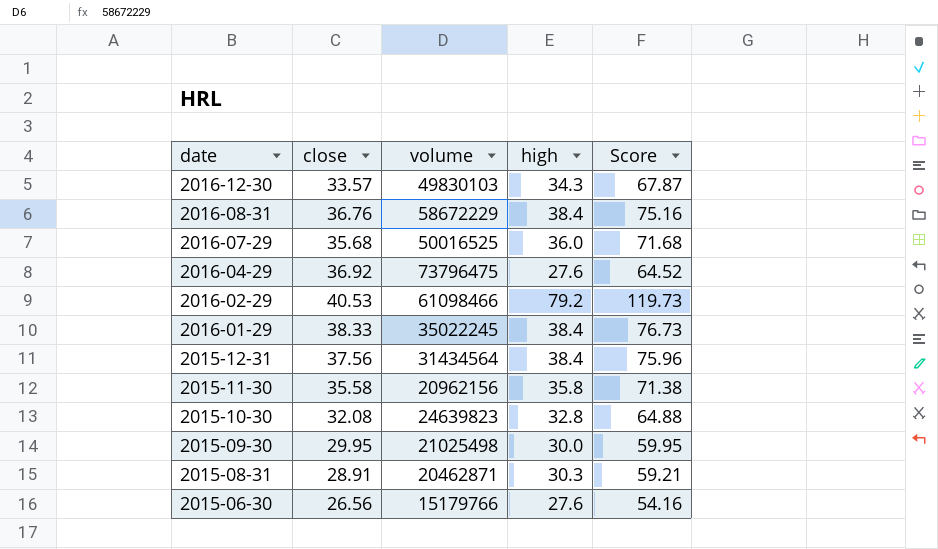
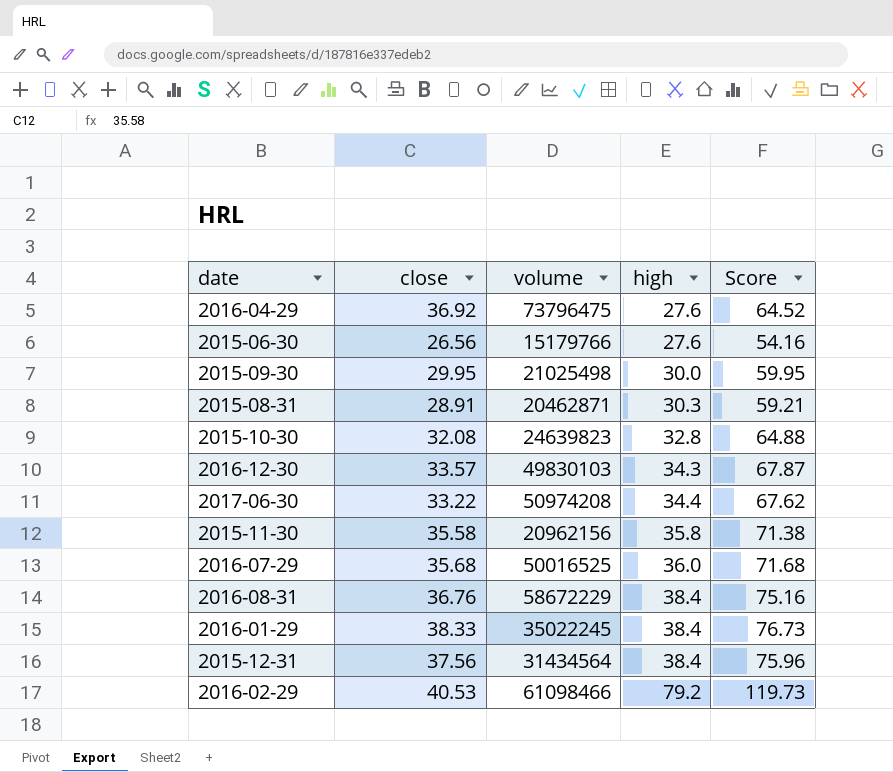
row order: date descending -> high ascending
row 2017-06-30: none -> 33.22 | 50974208 | 34.4 | 67.62

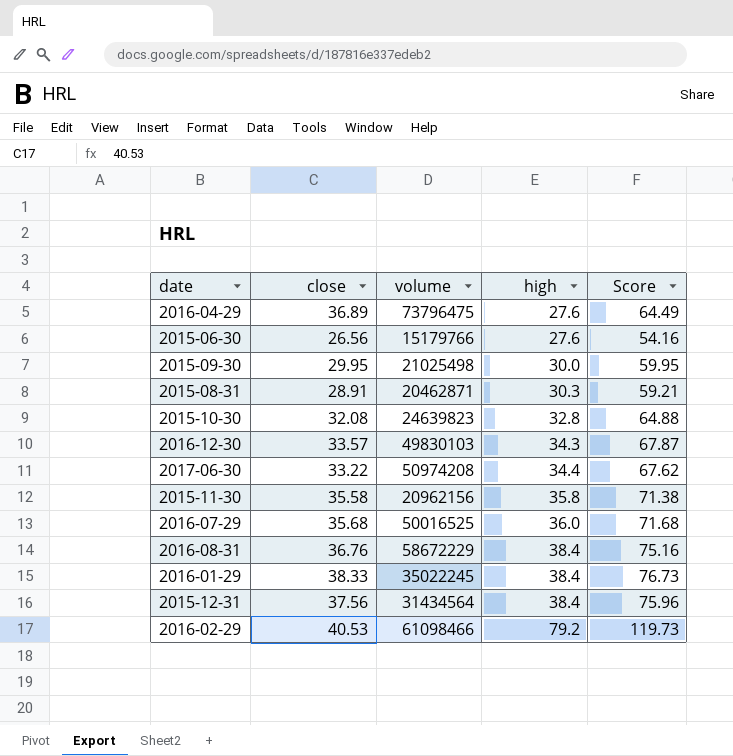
2016-04-29 | close: 36.92 -> 36.89
2016-04-29 | Score: 64.52 -> 64.49

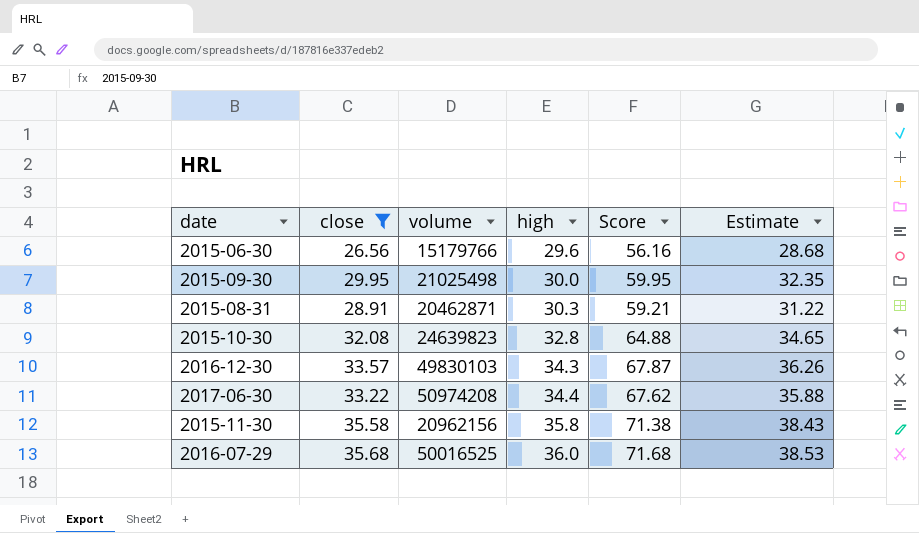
filter: none -> close <= 35.68
column Estimate | formula: none -> [close] * 1.08
2015-06-30 | high: 27.6 -> 29.6
2015-06-30 | Score: 54.16 -> 56.16

